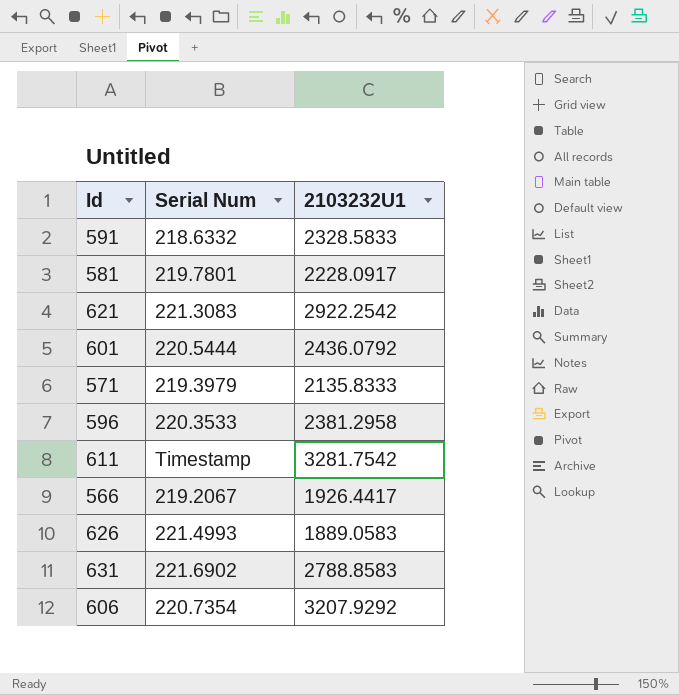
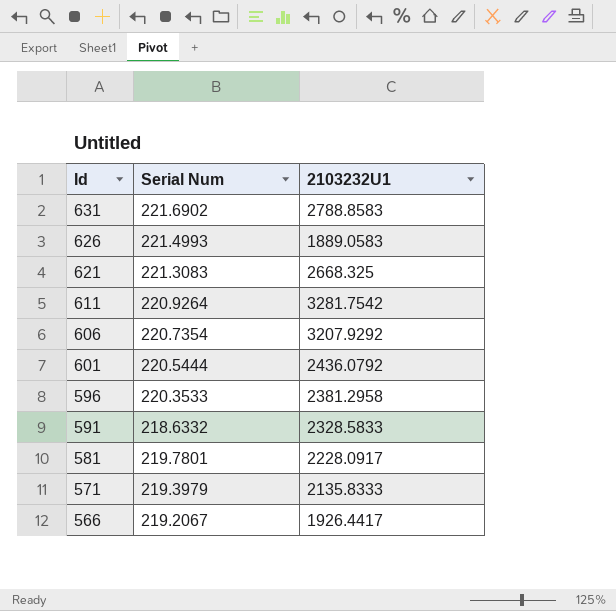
row order: none -> Id descending
621 | 2103232U1: 2922.2542 -> 2668.325
611 | Serial Num: Timestamp -> 220.9264

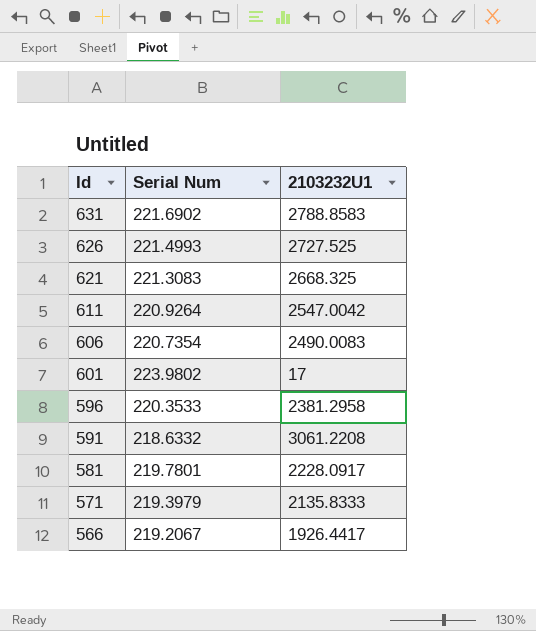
626 | 2103232U1: 1889.0583 -> 2727.525
611 | 2103232U1: 3281.7542 -> 2547.0042
606 | 2103232U1: 3207.9292 -> 2490.0083
601 | Serial Num: 220.5444 -> 223.9802
601 | 2103232U1: 2436.0792 -> 17
591 | 2103232U1: 2328.5833 -> 3061.2208

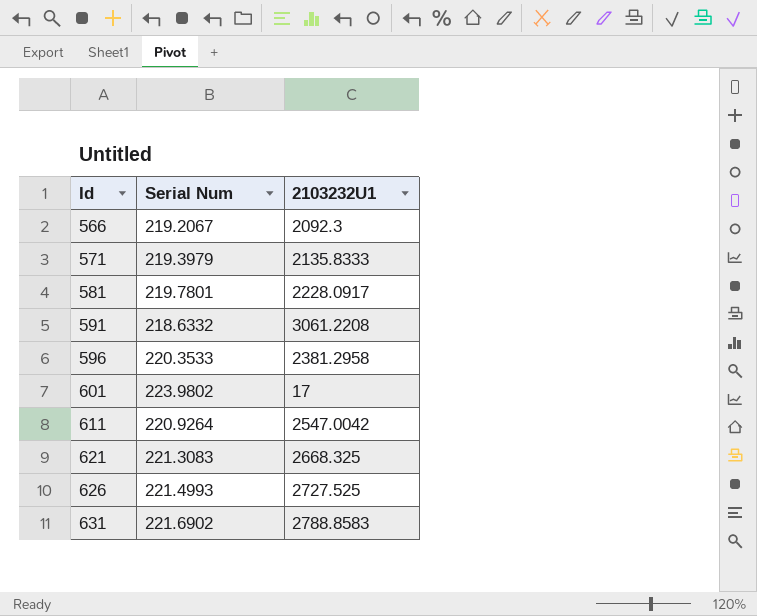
row order: Id descending -> Id ascending
row 606: 220.7354 | 2490.0083 -> none
566 | 2103232U1: 1926.4417 -> 2092.3

